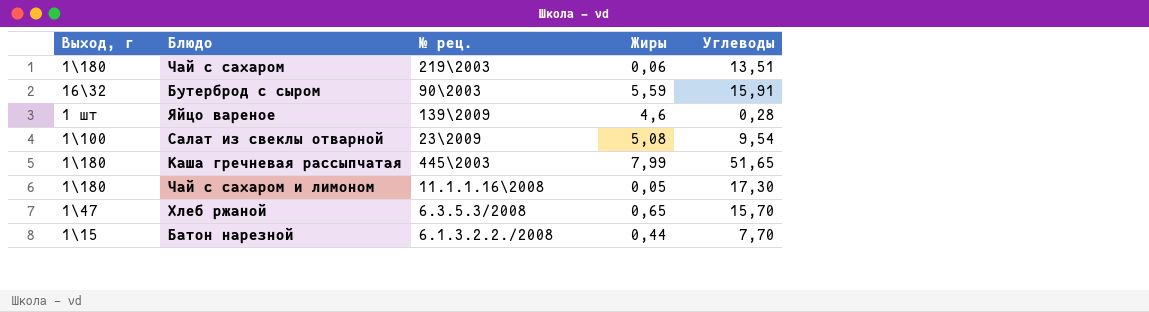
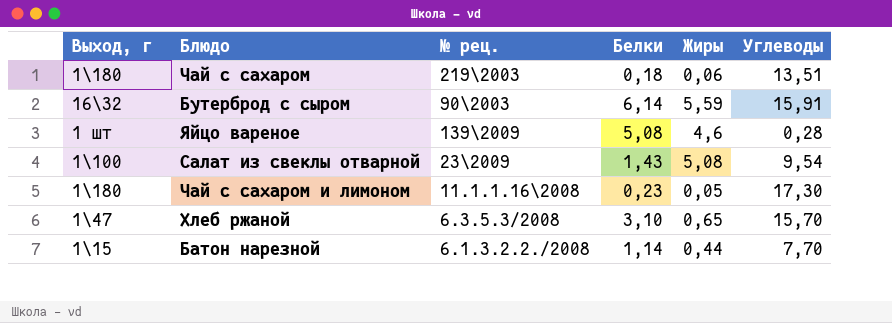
column Белки | position: none -> 4
row Каша гречневая рассыпчатая: 1\180 | 445\2003 | 7,99 | 51,65 -> none

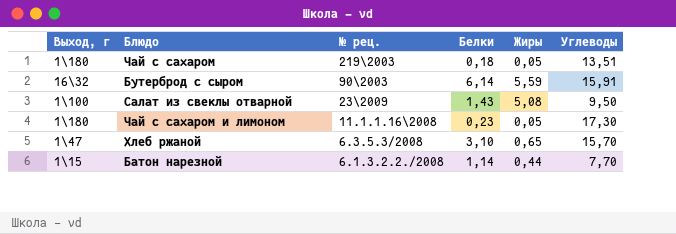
row Яйцо вареное: 1 шт | 139\2009 | 5,08 | 4,6 | 0,28 -> none
Чай с сахаром | Жиры: 0,06 -> 0,05
Салат из свеклы отварной | Углеводы: 9,54 -> 9,50

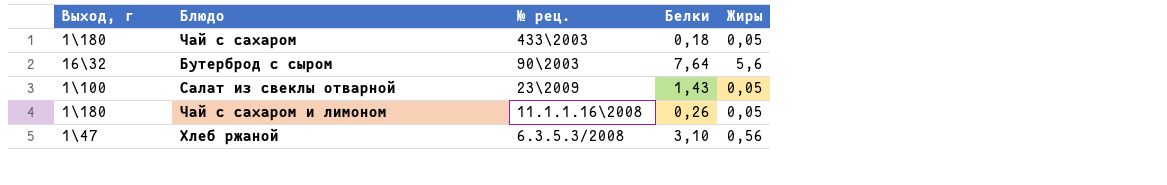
column Углеводы | position: 6 -> none
row Батон нарезной: 1\15 | 6.1.3.2.2./2008 | 1,14 | 0,44 | 7,70 -> none
Чай с сахаром | № рец.: 219\2003 -> 433\2003
Бутерброд с сыром | Белки: 6,14 -> 7,64
Бутерброд с сыром | Жиры: 5,59 -> 5,6
Салат из свеклы отварной | Жиры: 5,08 -> 0,05
Чай с сахаром и лимоном | Белки: 0,23 -> 0,26
Хлеб ржаной | Жиры: 0,65 -> 0,56

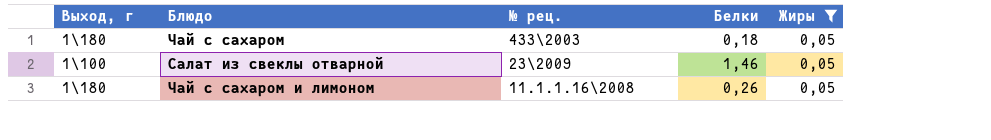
filter: none -> Жиры = 0,05
Салат из свеклы отварной | Белки: 1,43 -> 1,46

